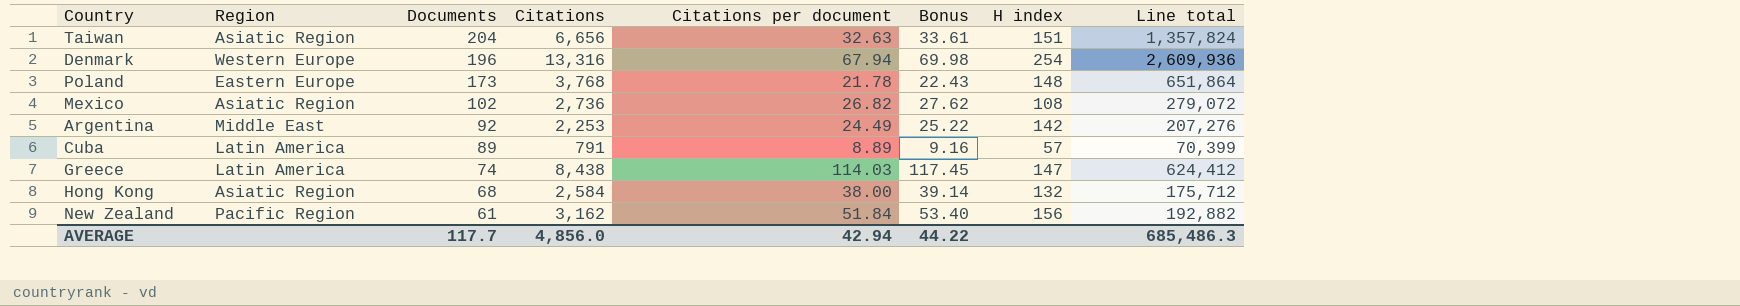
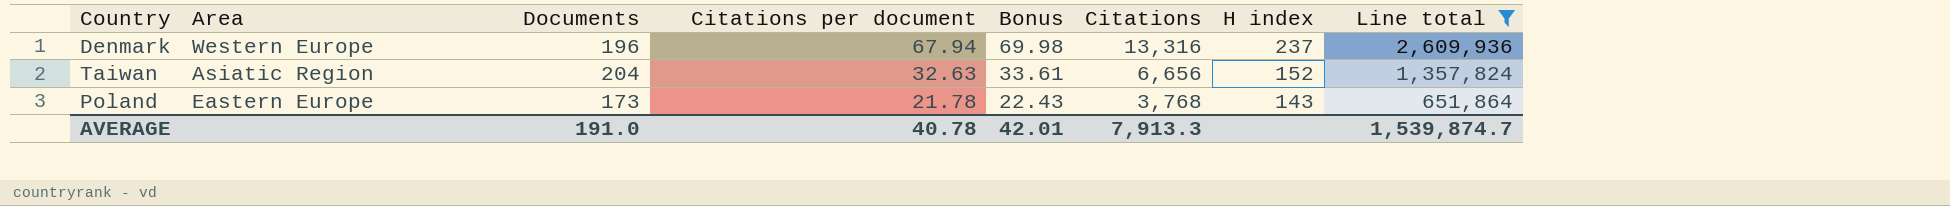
filter: none -> Line total >= 651,864
row order: Documents descending -> Citations per document descending
column name: Region -> Area
column Citations | position: 4 -> 6
Denmark | H index: 254 -> 237
Taiwan | H index: 151 -> 152
Poland | H index: 148 -> 143
AVERAGE | Documents: 117.7 -> 191.0
AVERAGE | Citations per document: 42.94 -> 40.78
AVERAGE | Bonus: 44.22 -> 42.01
AVERAGE | Citations: 4,856.0 -> 7,913.3
AVERAGE | Line total: 685,486.3 -> 1,539,874.7

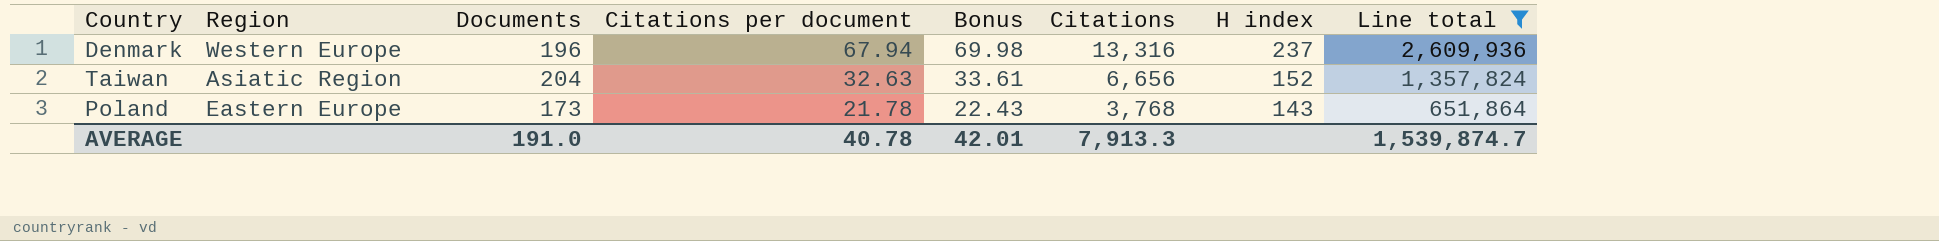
column name: Area -> Region

